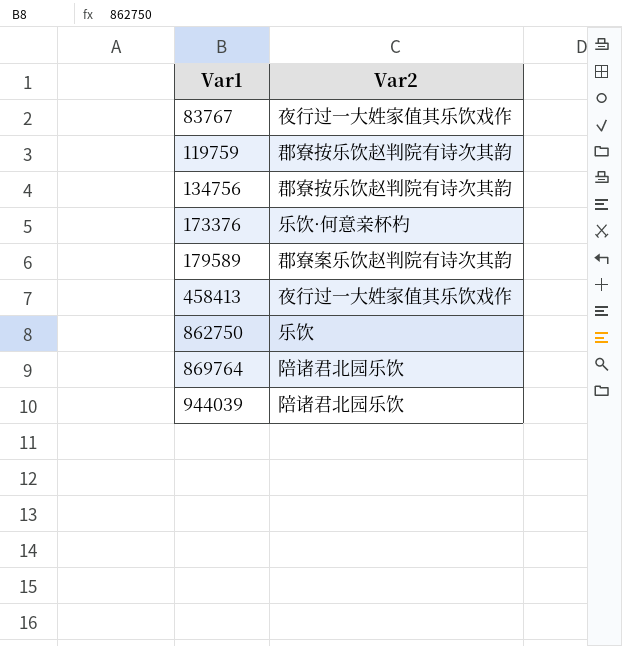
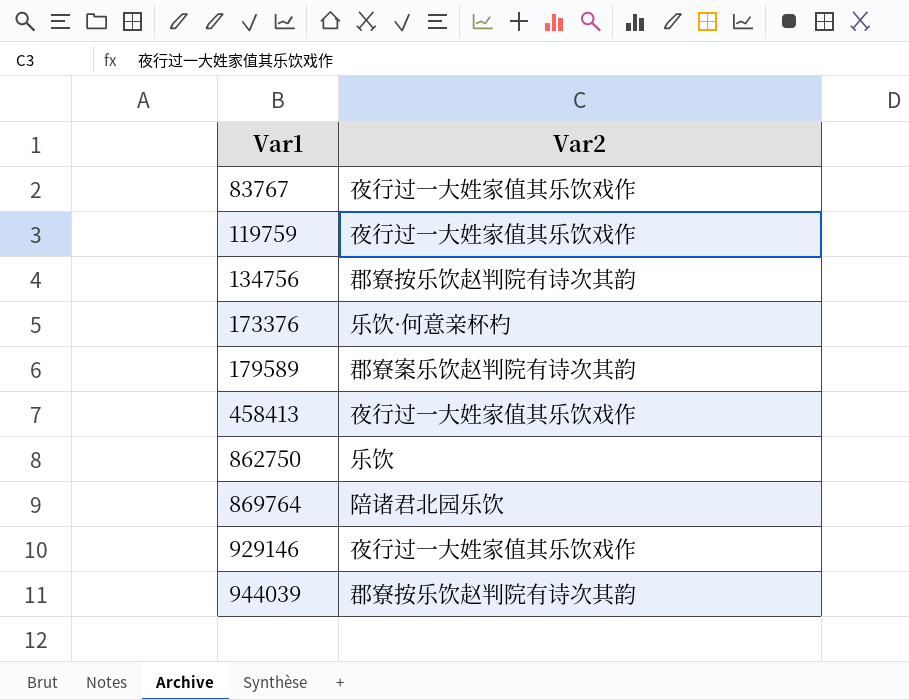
119759 | Var2: 郡寮按乐饮赵判院有诗次其韵 -> 夜行过一大姓家值其乐饮戏作
row 929146: none -> 夜行过一大姓家值其乐饮戏作
944039 | Var2: 陪诸君北园乐饮 -> 郡寮按乐饮赵判院有诗次其韵

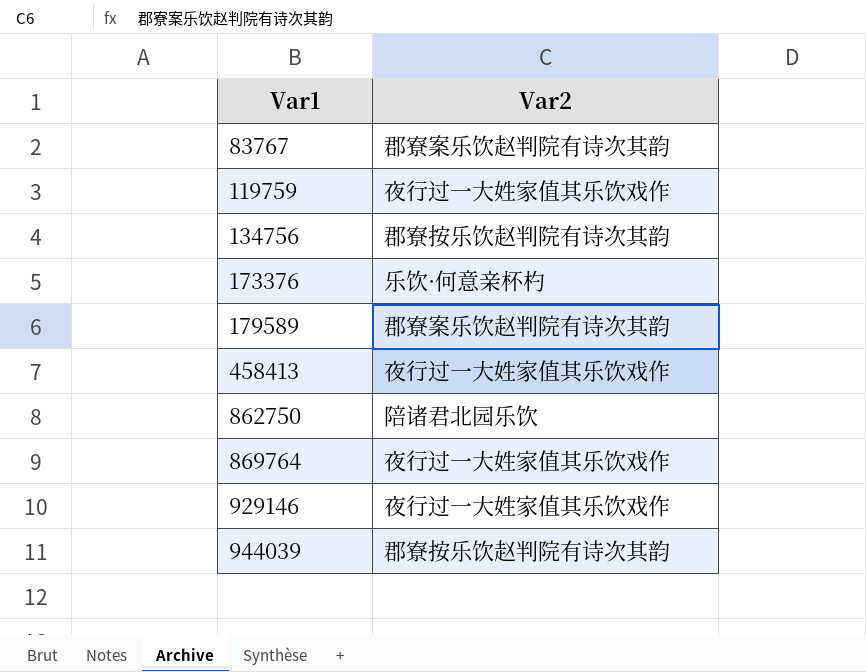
83767 | Var2: 夜行过一大姓家值其乐饮戏作 -> 郡寮案乐饮赵判院有诗次其韵
862750 | Var2: 乐饮 -> 陪诸君北园乐饮
869764 | Var2: 陪诸君北园乐饮 -> 夜行过一大姓家值其乐饮戏作

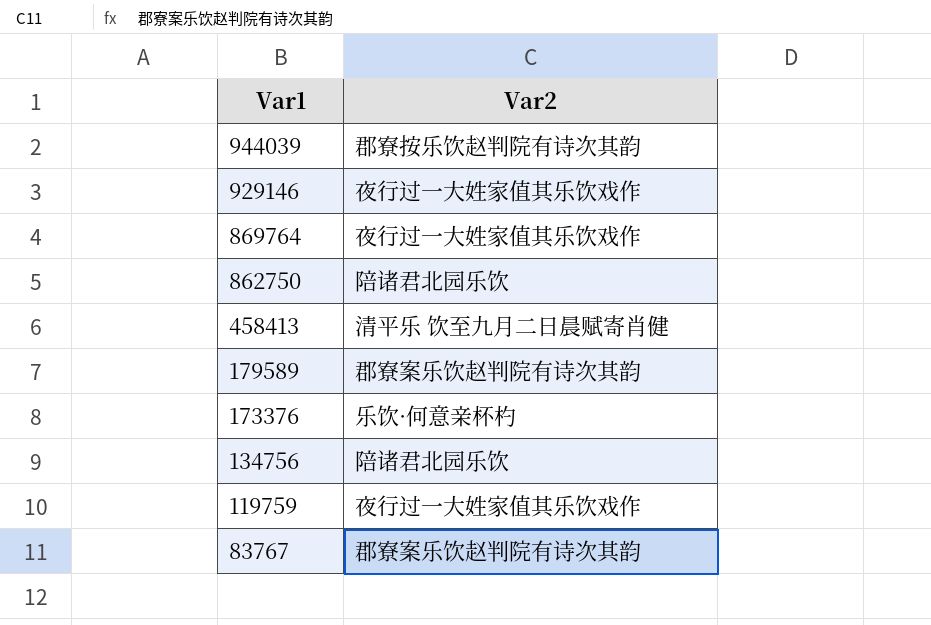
row order: Var1 ascending -> Var1 descending
458413 | Var2: 夜行过一大姓家值其乐饮戏作 -> 清平乐 饮至九月二日晨赋寄肖健
134756 | Var2: 郡寮按乐饮赵判院有诗次其韵 -> 陪诸君北园乐饮

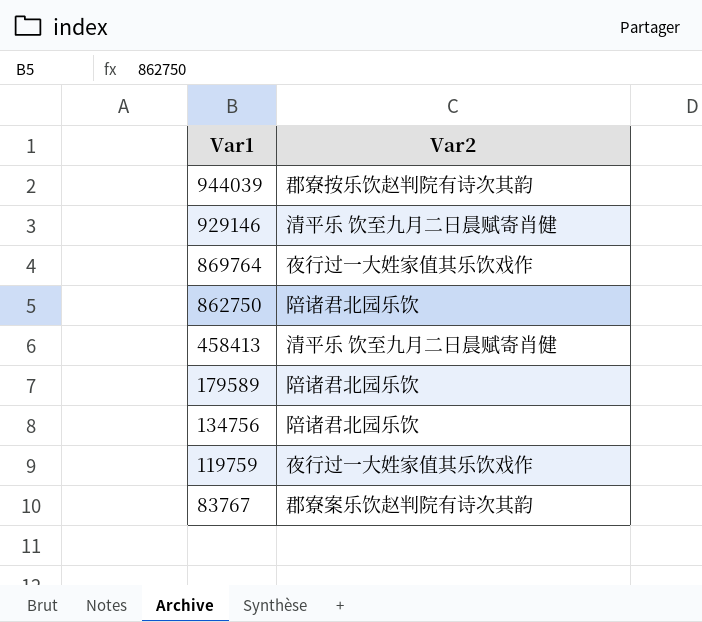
row 173376: 乐饮·何意亲杯杓 -> none
929146 | Var2: 夜行过一大姓家值其乐饮戏作 -> 清平乐 饮至九月二日晨赋寄肖健
179589 | Var2: 郡寮案乐饮赵判院有诗次其韵 -> 陪诸君北园乐饮

